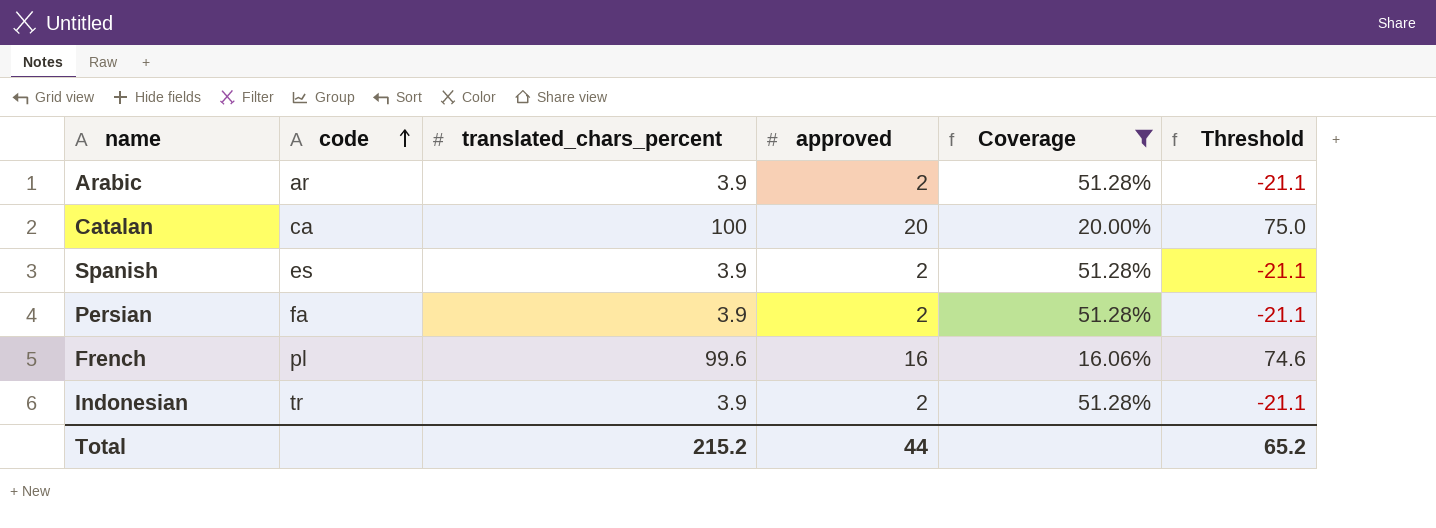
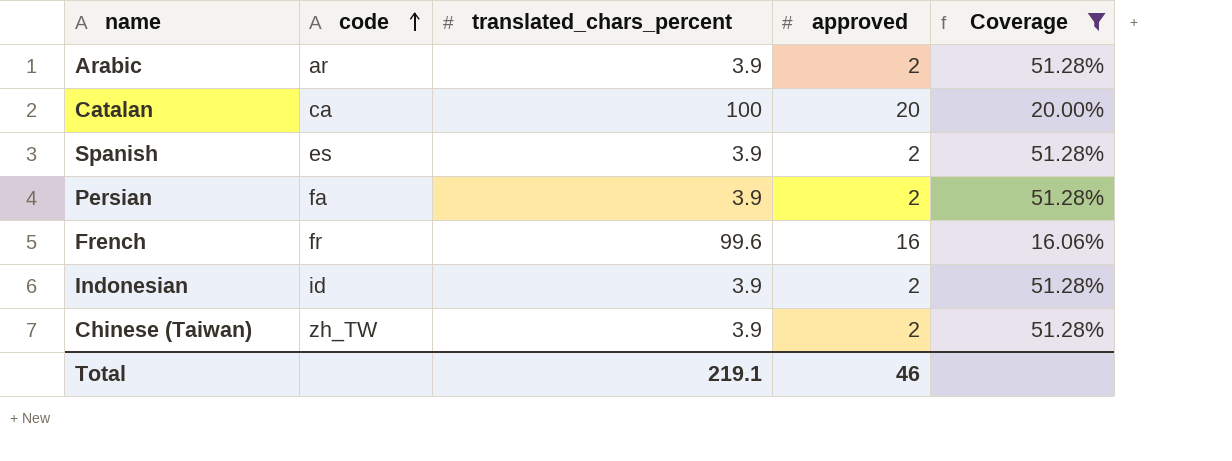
column Threshold | formula: [translated_chars_percent] - 25 -> none
French | code: pl -> fr
Indonesian | code: tr -> id
row Chinese (Taiwan): none -> zh_TW | 3.9 | 2 | 51.28%
Total | translated_chars_percent: 215.2 -> 219.1
Total | approved: 44 -> 46

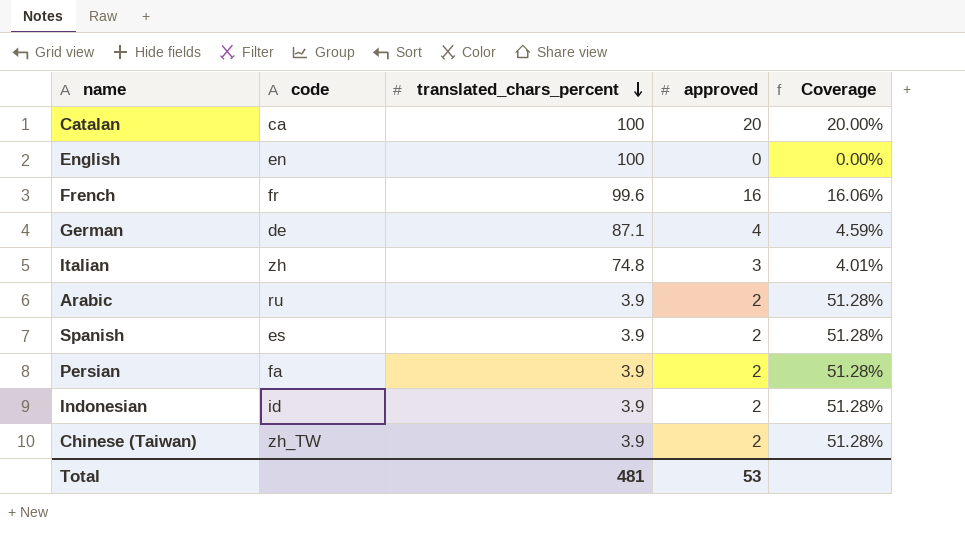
filter: Coverage >= 16.06% -> none
row order: code ascending -> translated_chars_percent descending
Arabic | code: ar -> ru
Total | translated_chars_percent: 219.1 -> 481
Total | approved: 46 -> 53

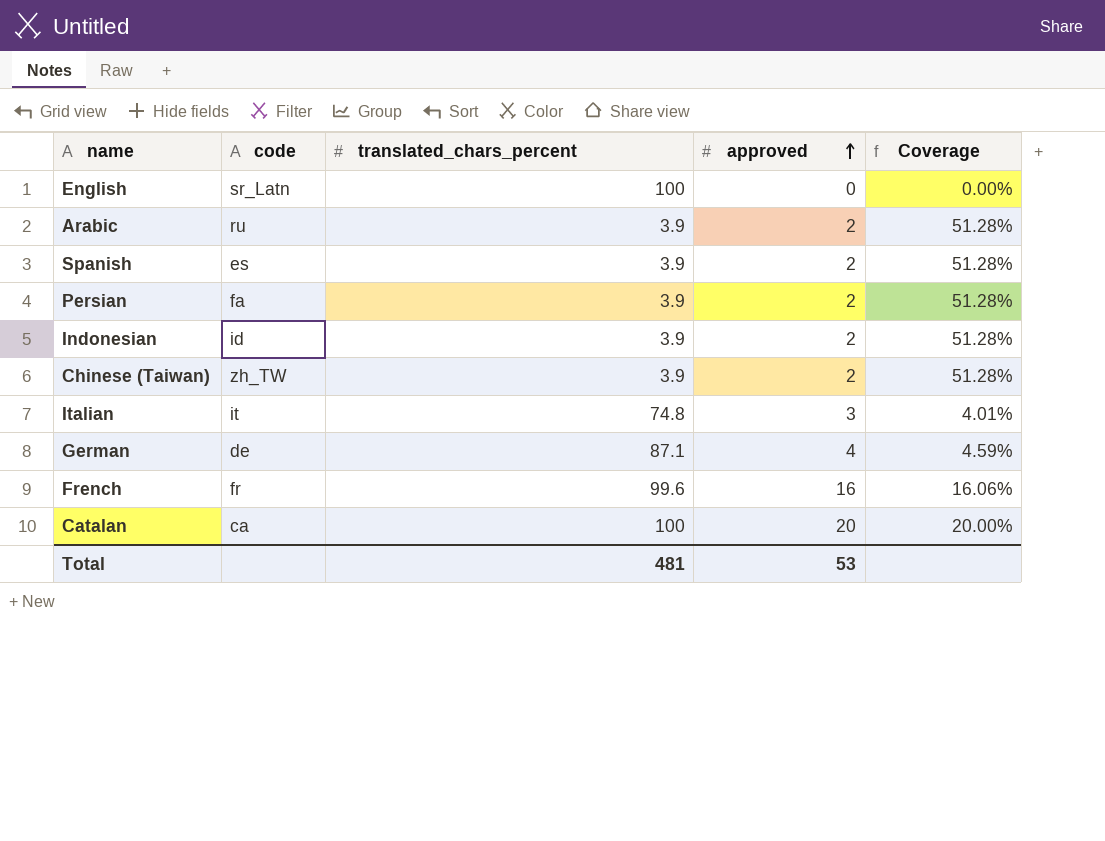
row order: translated_chars_percent descending -> approved ascending
English | code: en -> sr_Latn
Italian | code: zh -> it

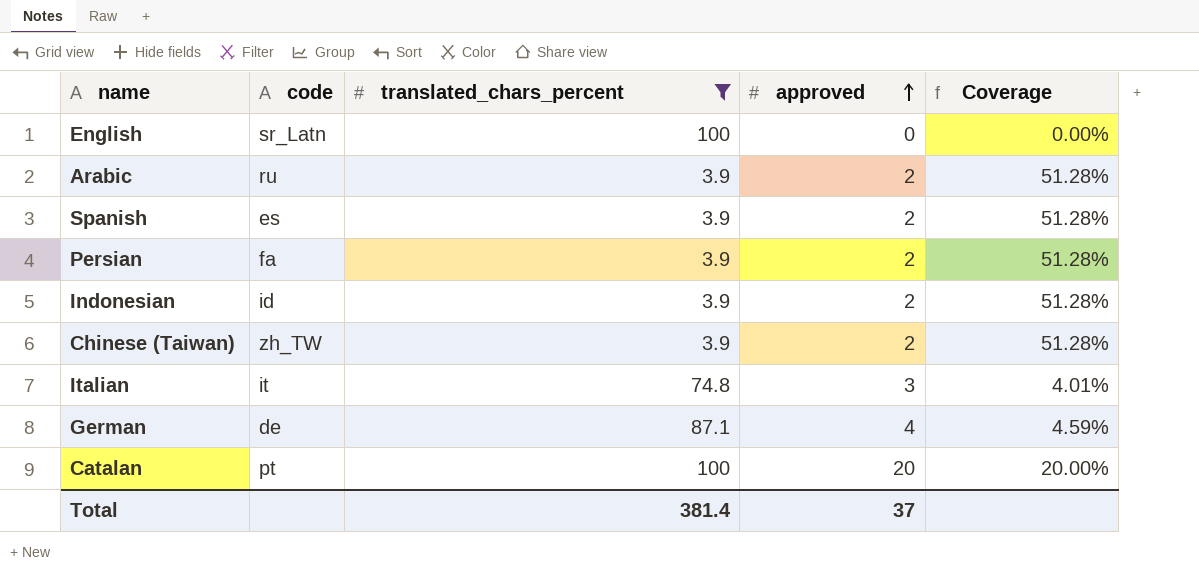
filter: none -> translated_chars_percent != 99.6
Catalan | code: ca -> pt
Total | translated_chars_percent: 481 -> 381.4
Total | approved: 53 -> 37

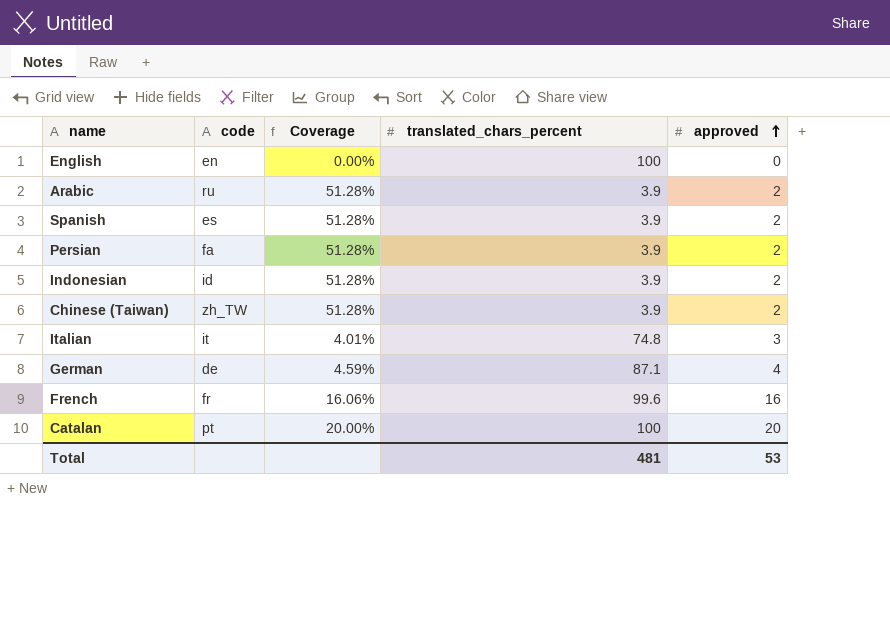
filter: translated_chars_percent != 99.6 -> none
column Coverage | position: 5 -> 3
English | code: sr_Latn -> en
Total | translated_chars_percent: 381.4 -> 481
Total | approved: 37 -> 53

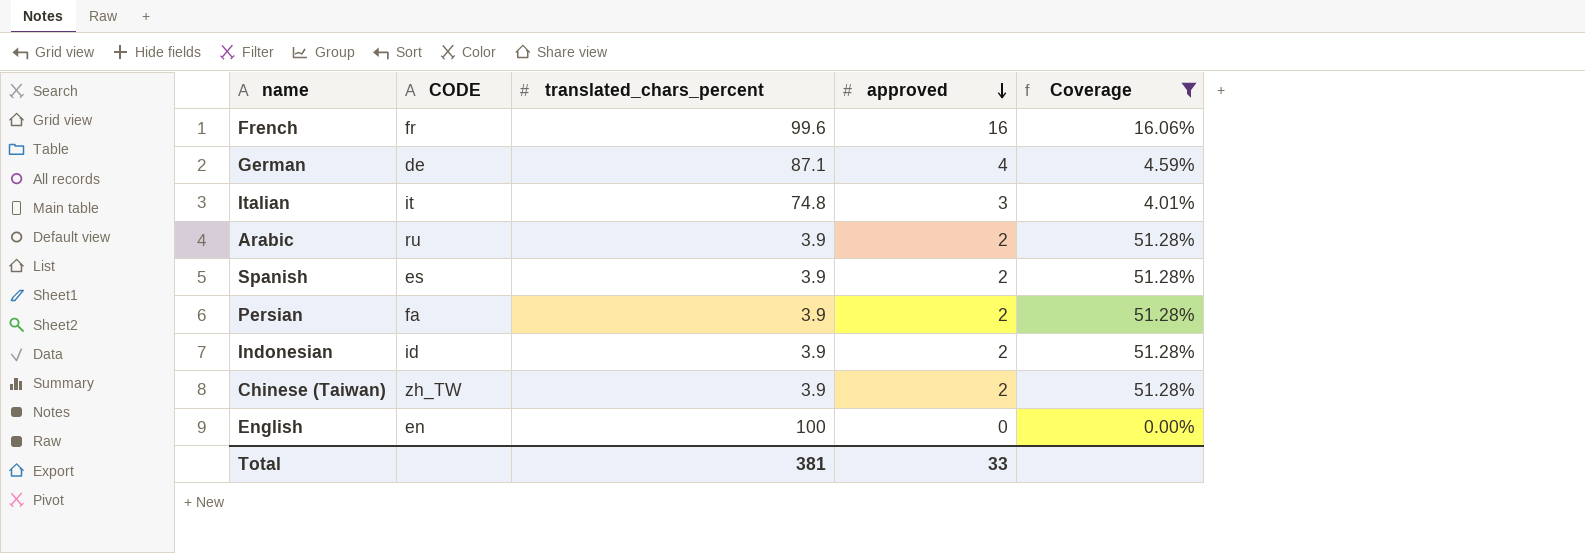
filter: none -> Coverage != 20.00%
row order: approved ascending -> approved descending
column name: code -> CODE
column Coverage | position: 3 -> 5
Total | translated_chars_percent: 481 -> 381
Total | approved: 53 -> 33

